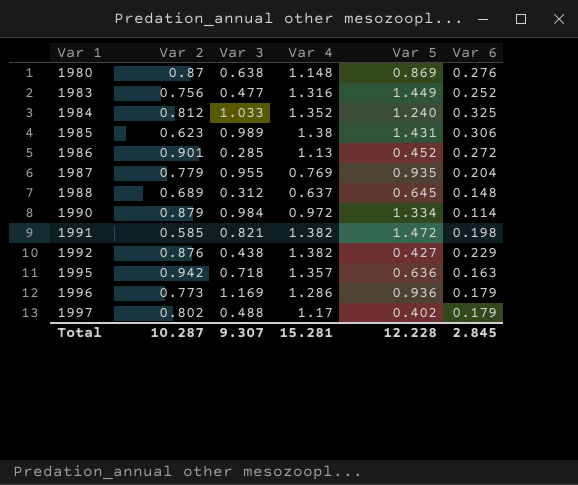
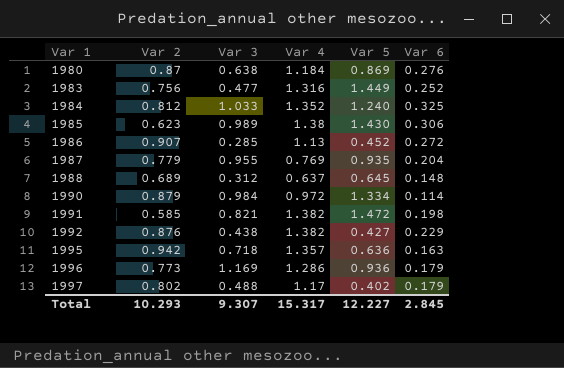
1980 | Var 4: 1.148 -> 1.184
1985 | Var 5: 1.431 -> 1.430
1986 | Var 2: 0.901 -> 0.907
Total | Var 2: 10.287 -> 10.293
Total | Var 4: 15.281 -> 15.317
Total | Var 5: 12.228 -> 12.227

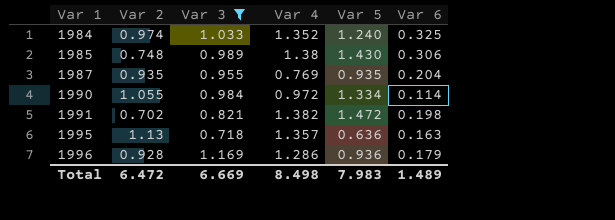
filter: none -> Var 3 >= 0.718
1984 | Var 2: 0.812 -> 0.974
1985 | Var 2: 0.623 -> 0.748
1987 | Var 2: 0.779 -> 0.935
1990 | Var 2: 0.879 -> 1.055
1991 | Var 2: 0.585 -> 0.702
1995 | Var 2: 0.942 -> 1.13
1996 | Var 2: 0.773 -> 0.928
Total | Var 2: 10.293 -> 6.472
Total | Var 3: 9.307 -> 6.669
Total | Var 4: 15.317 -> 8.498
Total | Var 5: 12.227 -> 7.983
Total | Var 6: 2.845 -> 1.489

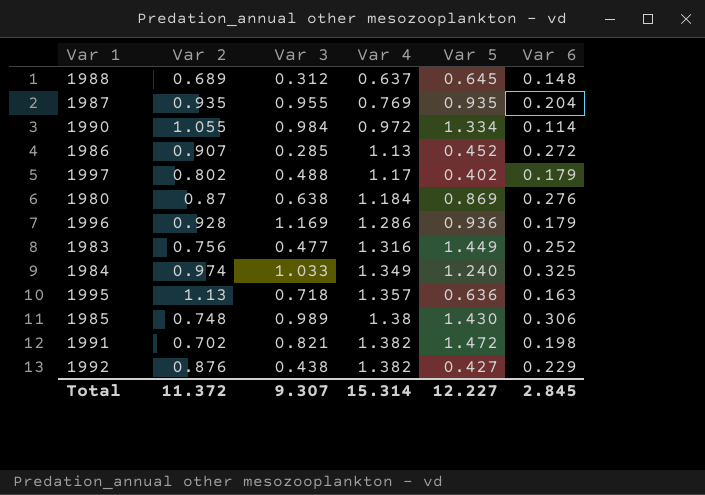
filter: Var 3 >= 0.718 -> none
row order: Var 1 ascending -> Var 4 ascending
1984 | Var 4: 1.352 -> 1.349
Total | Var 2: 6.472 -> 11.372
Total | Var 3: 6.669 -> 9.307
Total | Var 4: 8.498 -> 15.314
Total | Var 5: 7.983 -> 12.227
Total | Var 6: 1.489 -> 2.845

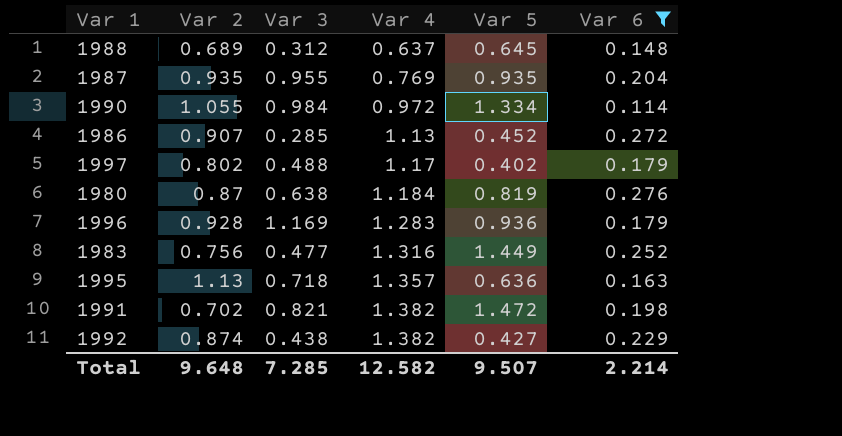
filter: none -> Var 6 <= 0.276
1980 | Var 5: 0.869 -> 0.819
1996 | Var 4: 1.286 -> 1.283
1992 | Var 2: 0.876 -> 0.874
Total | Var 2: 11.372 -> 9.648
Total | Var 3: 9.307 -> 7.285
Total | Var 4: 15.314 -> 12.582
Total | Var 5: 12.227 -> 9.507
Total | Var 6: 2.845 -> 2.214

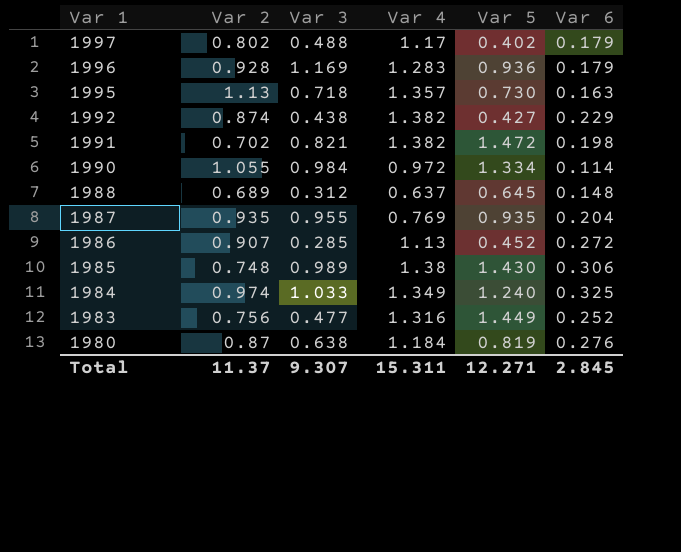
filter: Var 6 <= 0.276 -> none
row order: Var 4 ascending -> Var 1 descending
1995 | Var 5: 0.636 -> 0.730
Total | Var 2: 9.648 -> 11.37
Total | Var 3: 7.285 -> 9.307
Total | Var 4: 12.582 -> 15.311
Total | Var 5: 9.507 -> 12.271
Total | Var 6: 2.214 -> 2.845

